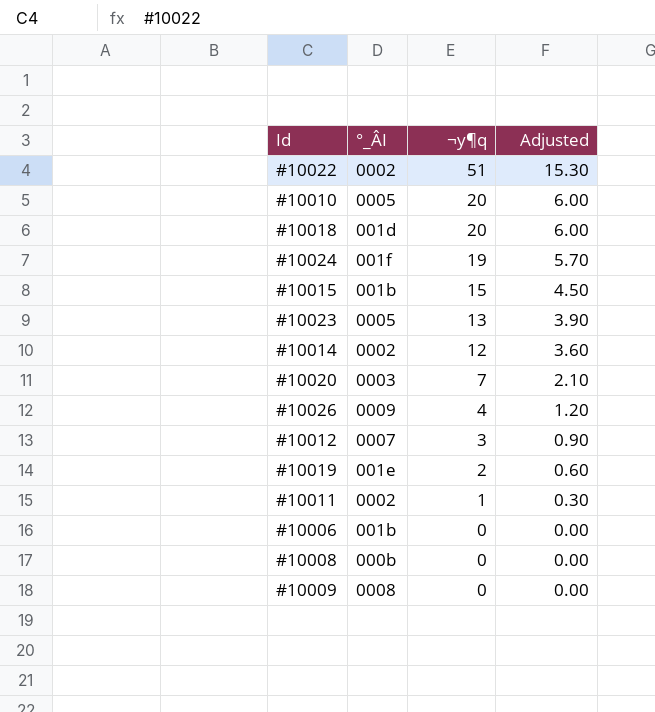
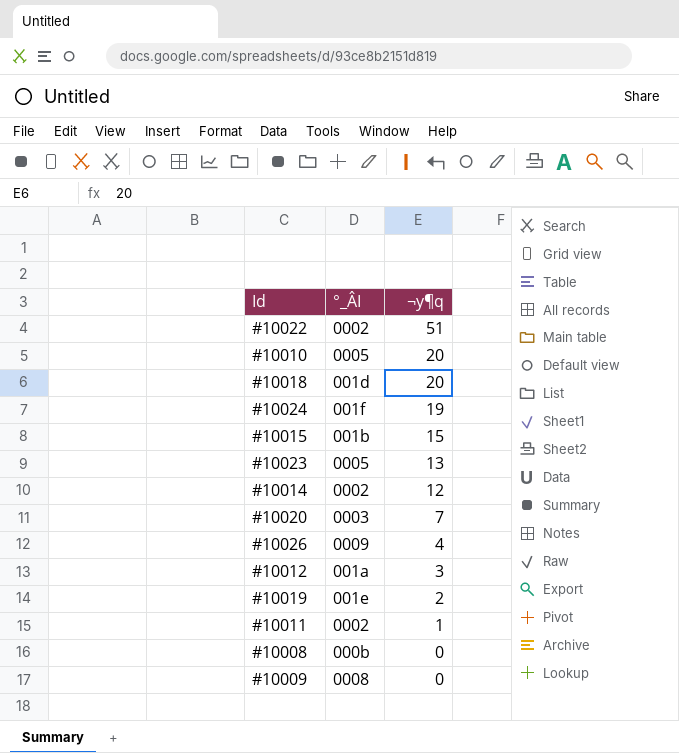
column Adjusted | formula: [¬y¶q] * 0.3 -> none
row #10006: 001b | 0 | 0.00 -> none
#10012 | °_ÂI: 0007 -> 001a

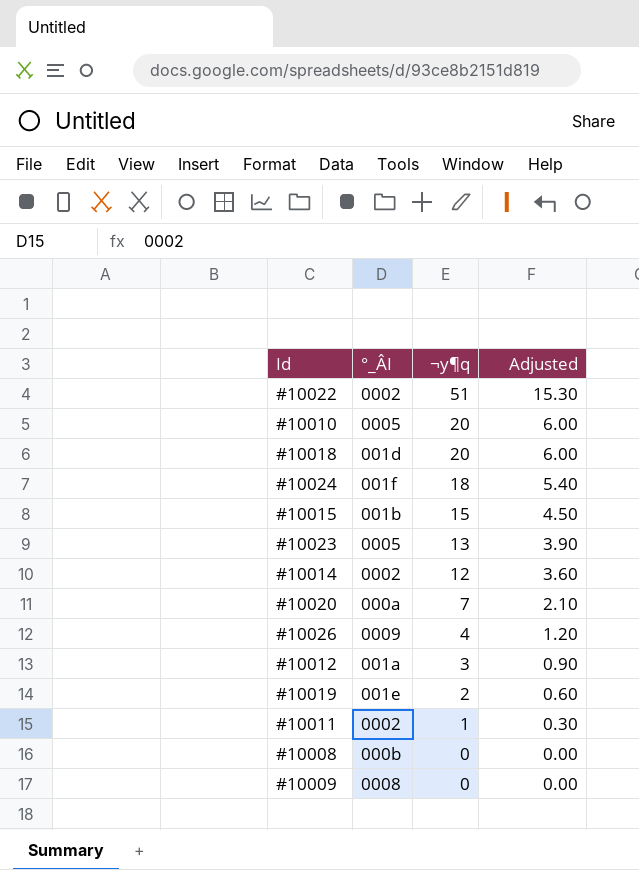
column Adjusted | formula: none -> [¬y¶q] * 0.3
#10024 | ¬y¶q: 19 -> 18
#10020 | °_ÂI: 0003 -> 000a

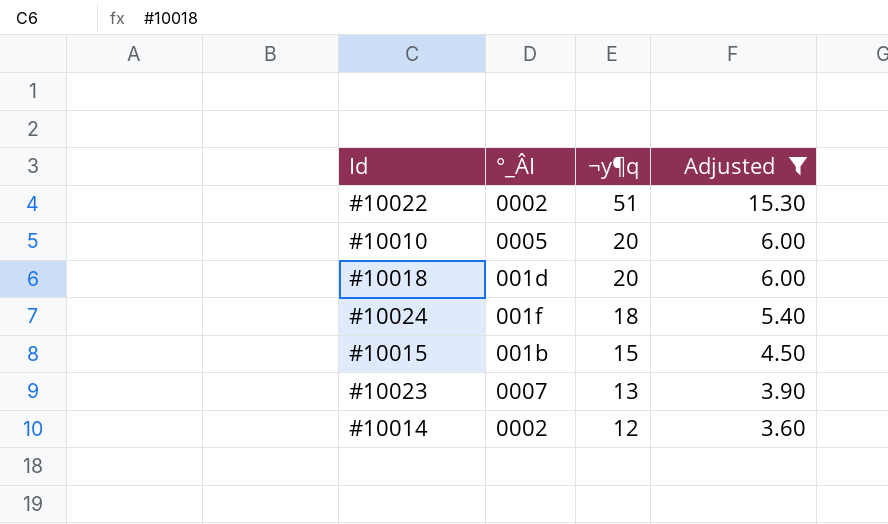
filter: none -> Adjusted >= 3.60
#10023 | °_ÂI: 0005 -> 0007

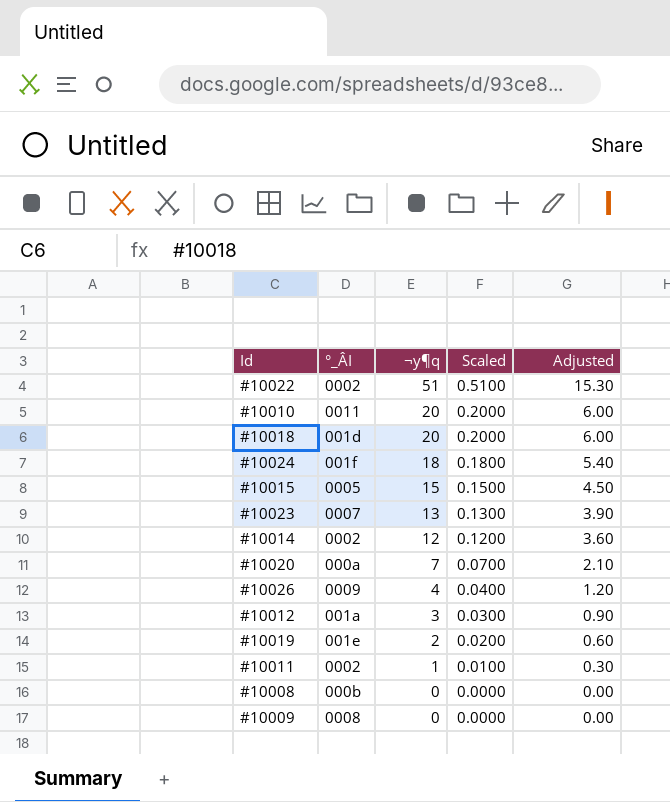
filter: Adjusted >= 3.60 -> none
column Scaled | formula: none -> [¬y¶q] * 0.01
#10010 | °_ÂI: 0005 -> 0011
#10015 | °_ÂI: 001b -> 0005

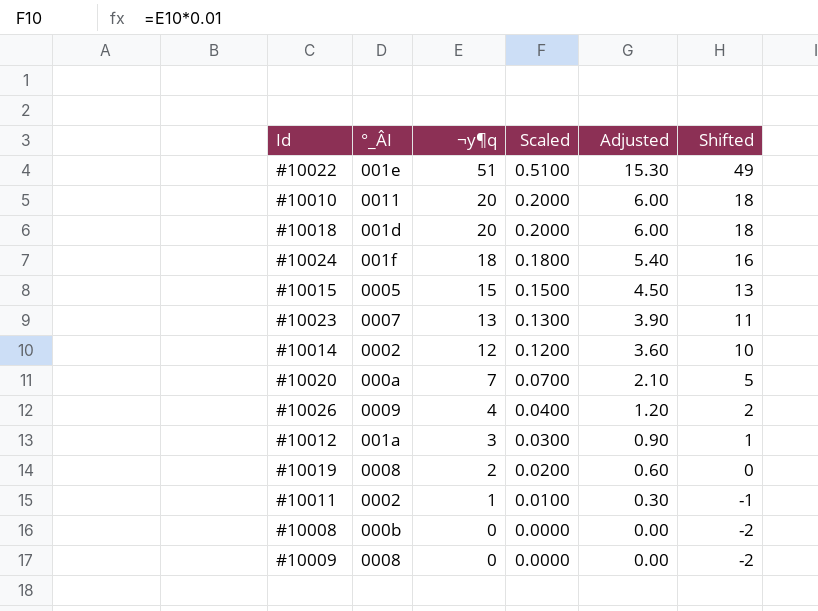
column Shifted | formula: none -> [¬y¶q] - 2
#10022 | °_ÂI: 0002 -> 001e
#10019 | °_ÂI: 001e -> 0008

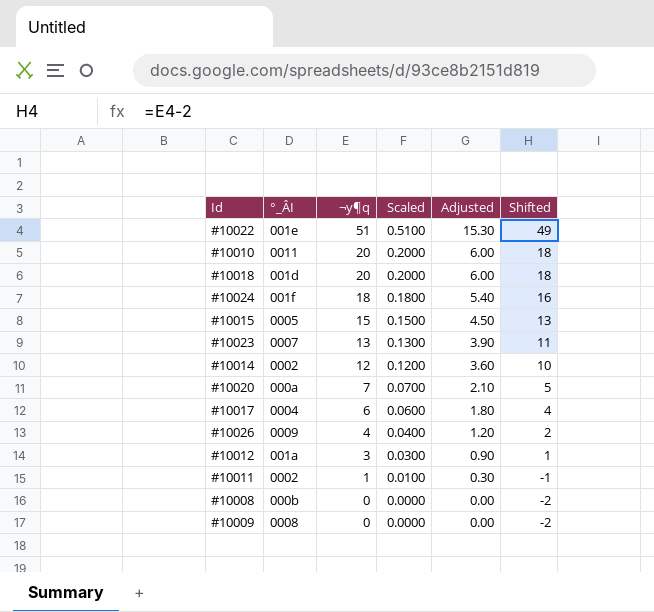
row #10019: 0008 | 2 | 0.0200 | 0.60 | 0 -> none
row #10017: none -> 0004 | 6 | 0.0600 | 1.80 | 4

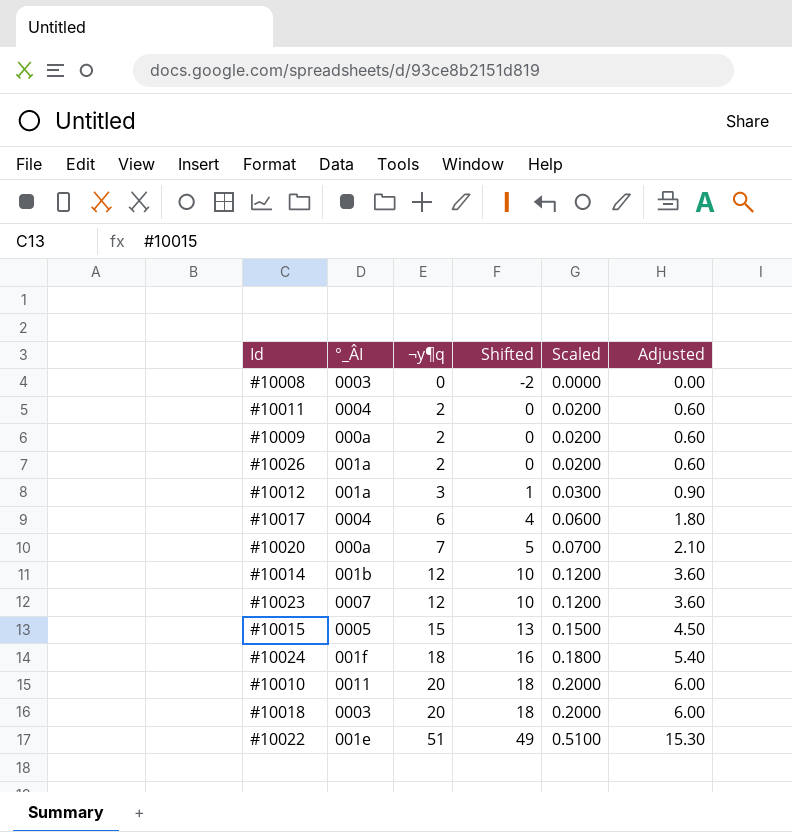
row order: ¬y¶q descending -> ¬y¶q ascending
column Shifted | position: 6 -> 4
#10008 | °_ÂI: 000b -> 0003
#10011 | °_ÂI: 0002 -> 0004
#10011 | ¬y¶q: 1 -> 2
#10011 | Shifted: -1 -> 0
#10011 | Scaled: 0.0100 -> 0.0200
#10011 | Adjusted: 0.30 -> 0.60
#10009 | °_ÂI: 0008 -> 000a
#10009 | ¬y¶q: 0 -> 2
#10009 | Shifted: -2 -> 0
#10009 | Scaled: 0.0000 -> 0.0200
#10009 | Adjusted: 0.00 -> 0.60
#10026 | °_ÂI: 0009 -> 001a
#10026 | ¬y¶q: 4 -> 2
#10026 | Shifted: 2 -> 0
#10026 | Scaled: 0.0400 -> 0.0200
#10026 | Adjusted: 1.20 -> 0.60
#10014 | °_ÂI: 0002 -> 001b
#10023 | ¬y¶q: 13 -> 12
#10023 | Shifted: 11 -> 10
#10023 | Scaled: 0.1300 -> 0.1200
#10023 | Adjusted: 3.90 -> 3.60
#10018 | °_ÂI: 001d -> 0003

